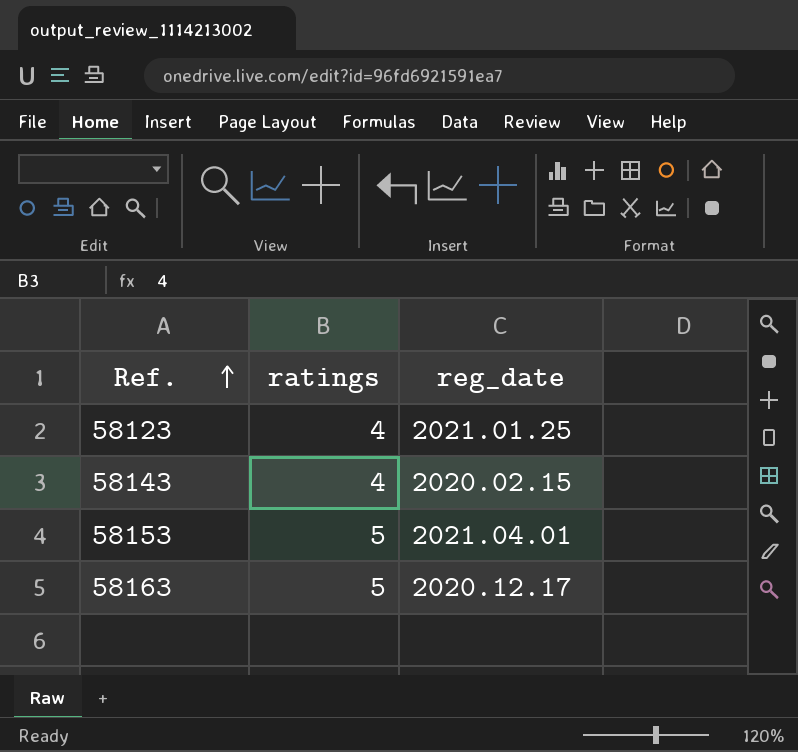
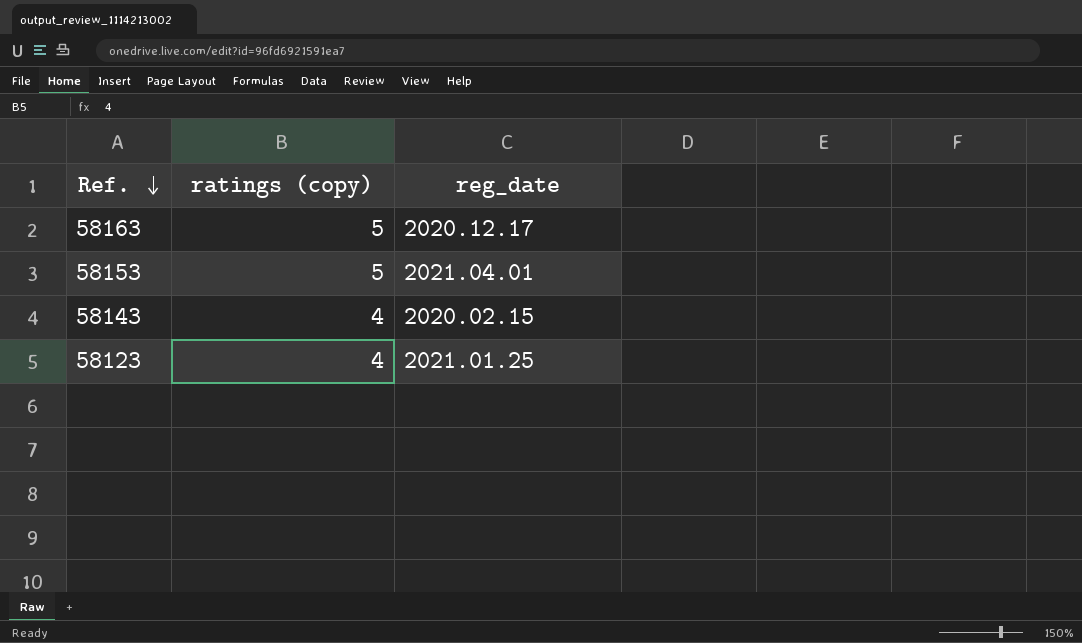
row order: Ref. ascending -> Ref. descending
column name: ratings -> ratings (copy)

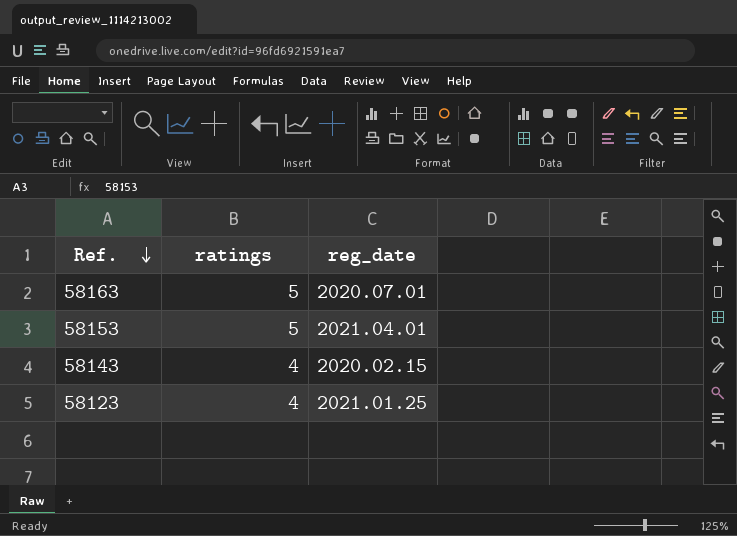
column name: ratings (copy) -> ratings
58163 | reg_date: 2020.12.17 -> 2020.07.01

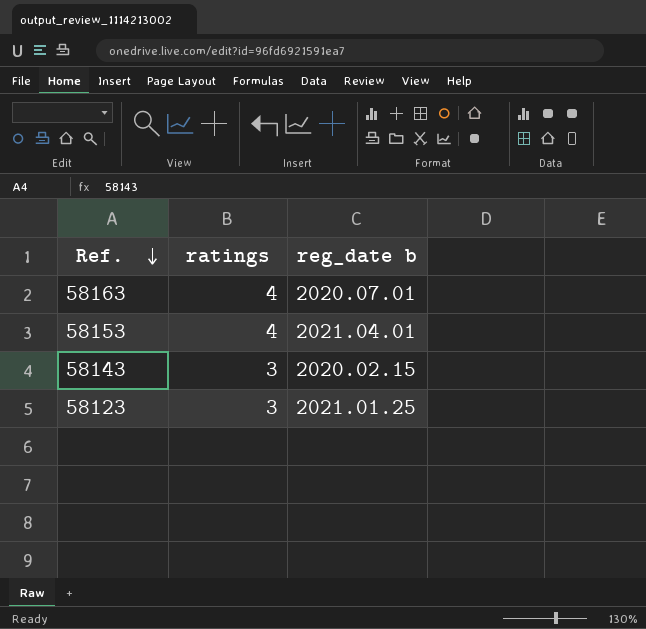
column name: reg_date -> reg_date b
58163 | ratings: 5 -> 4
58153 | ratings: 5 -> 4
58143 | ratings: 4 -> 3
58123 | ratings: 4 -> 3

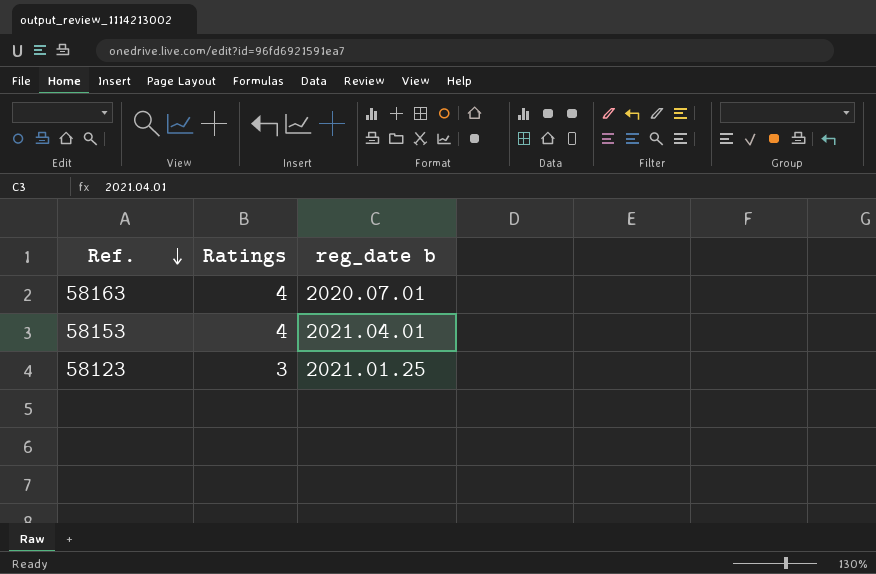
column name: ratings -> Ratings
row 58143: 3 | 2020.02.15 -> none

